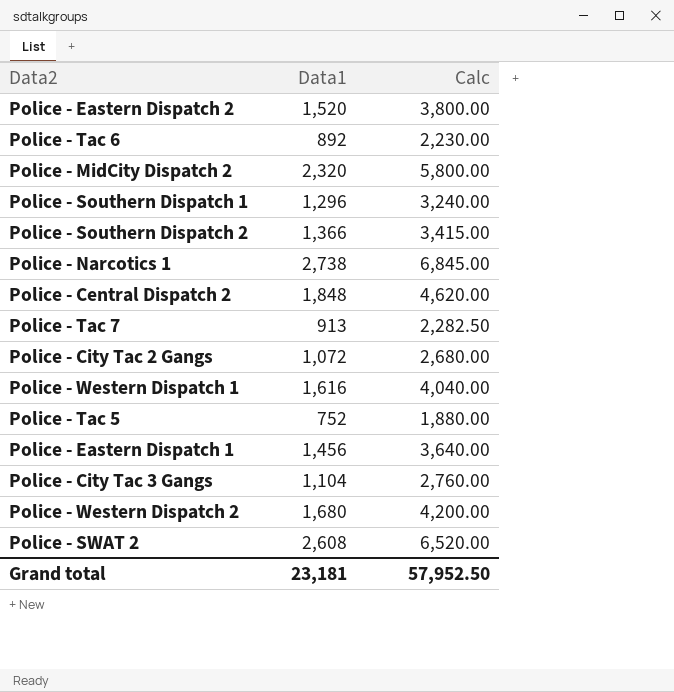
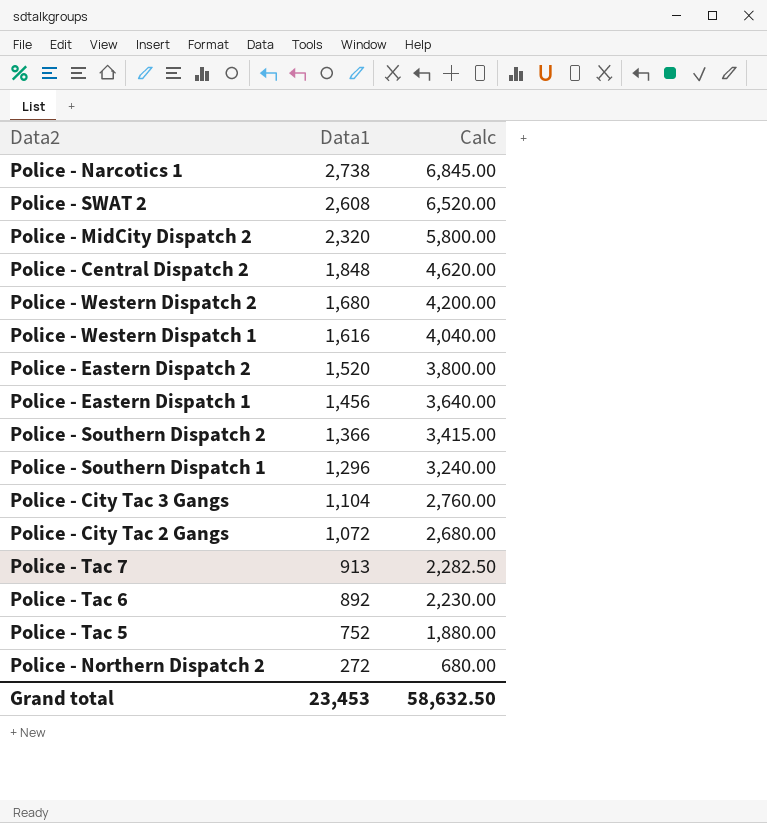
row order: none -> Data1 descending
row Police - Northern Dispatch 2: none -> 272 | 680.00
Grand total | Data1: 23,181 -> 23,453
Grand total | Calc: 57,952.50 -> 58,632.50

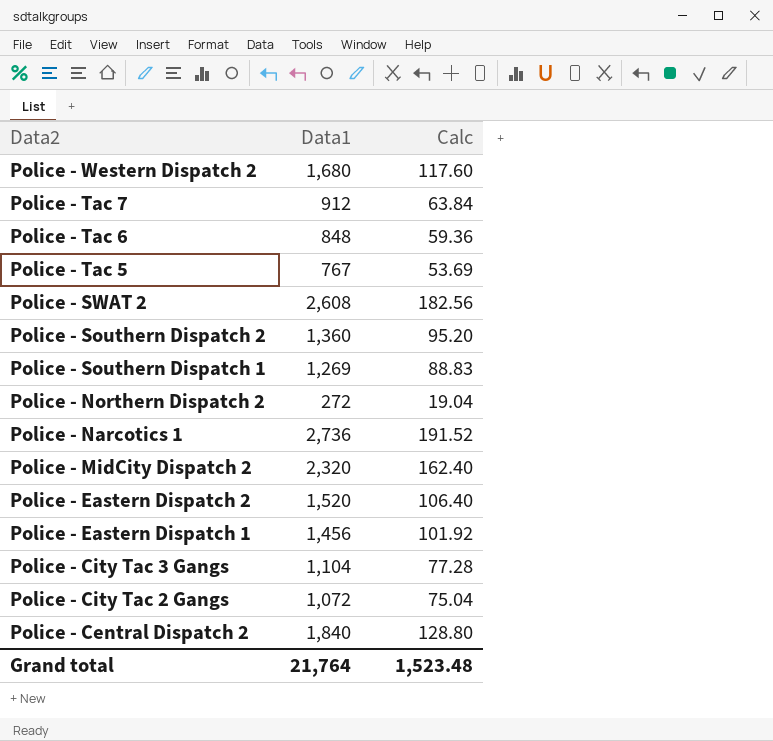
row order: Data1 descending -> Data2 descending
column Calc | formula: [Data1] * 2.5 -> [Data1] * 0.07
row Police - Western Dispatch 1: 1,616 | 4,040.00 -> none
Police - Tac 7 | Data1: 913 -> 912
Police - Tac 6 | Data1: 892 -> 848
Police - Tac 5 | Data1: 752 -> 767
Police - Southern Dispatch 2 | Data1: 1,366 -> 1,360
Police - Southern Dispatch 1 | Data1: 1,296 -> 1,269
Police - Narcotics 1 | Data1: 2,738 -> 2,736
Police - Central Dispatch 2 | Data1: 1,848 -> 1,840
Grand total | Data1: 23,453 -> 21,764
Grand total | Calc: 58,632.50 -> 1,523.48

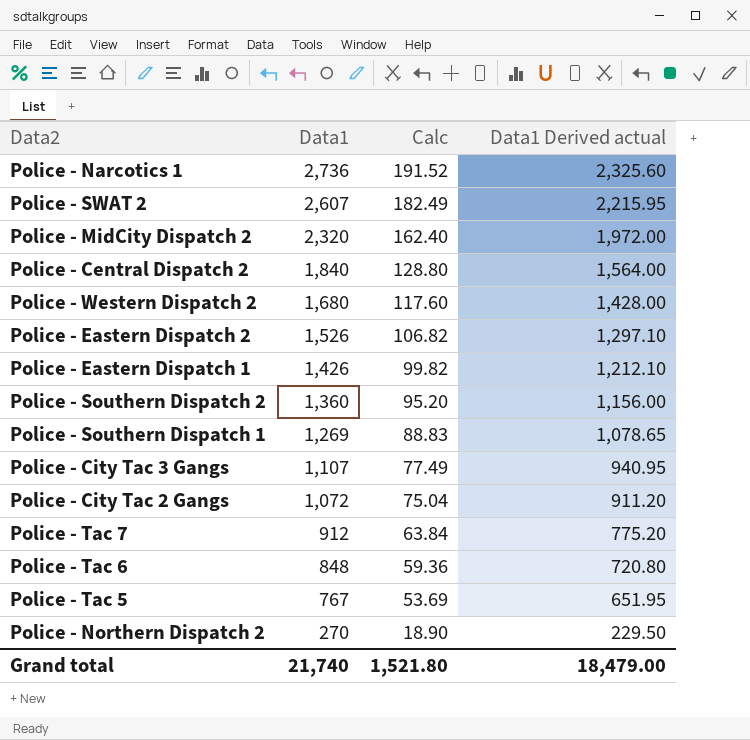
row order: Data2 descending -> Data1 descending
column Data1 Derived actual | formula: none -> [Data1] * 0.85
Police - SWAT 2 | Data1: 2,608 -> 2,607
Police - SWAT 2 | Calc: 182.56 -> 182.49
Police - Eastern Dispatch 2 | Data1: 1,520 -> 1,526
Police - Eastern Dispatch 2 | Calc: 106.40 -> 106.82
Police - Eastern Dispatch 1 | Data1: 1,456 -> 1,426
Police - Eastern Dispatch 1 | Calc: 101.92 -> 99.82
Police - City Tac 3 Gangs | Data1: 1,104 -> 1,107
Police - City Tac 3 Gangs | Calc: 77.28 -> 77.49
Police - Northern Dispatch 2 | Data1: 272 -> 270
Police - Northern Dispatch 2 | Calc: 19.04 -> 18.90
Grand total | Data1: 21,764 -> 21,740
Grand total | Calc: 1,523.48 -> 1,521.80

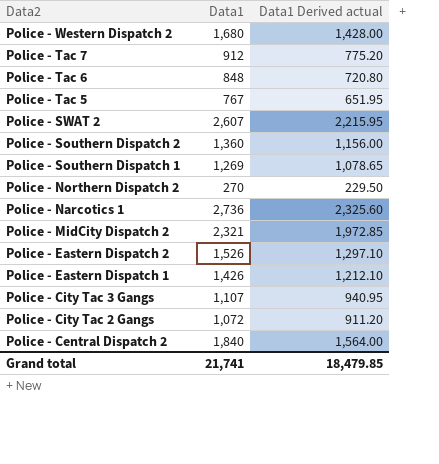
row order: Data1 descending -> Data2 descending
column Calc | formula: [Data1] * 0.07 -> none
Police - MidCity Dispatch 2 | Data1: 2,320 -> 2,321
Police - MidCity Dispatch 2 | Data1 Derived actual: 1,972.00 -> 1,972.85
Grand total | Data1: 21,740 -> 21,741
Grand total | Data1 Derived actual: 18,479.00 -> 18,479.85

